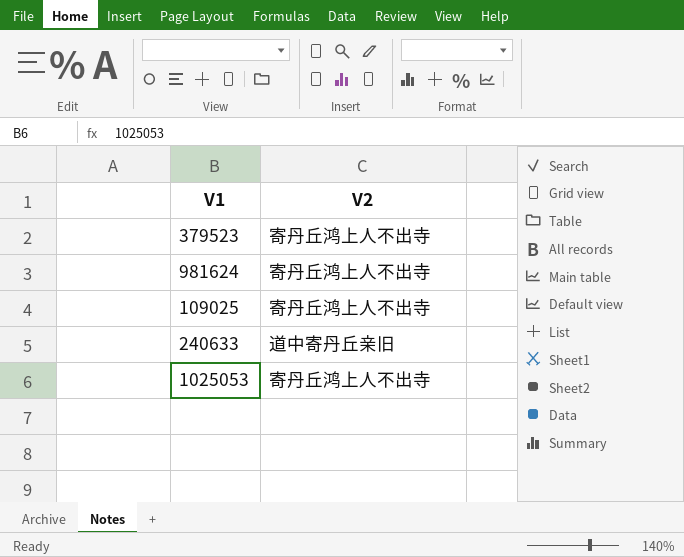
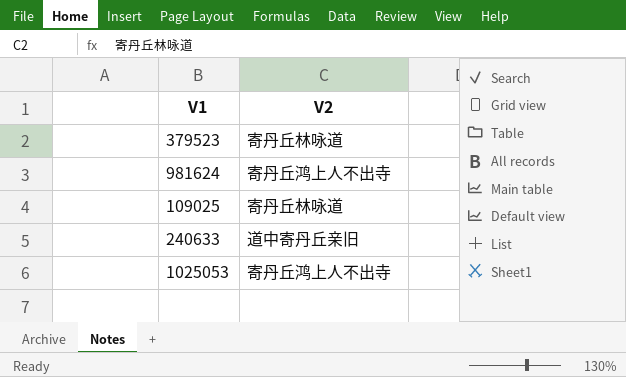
379523 | V2: 寄丹丘鸿上人不出寺 -> 寄丹丘林咏道
109025 | V2: 寄丹丘鸿上人不出寺 -> 寄丹丘林咏道

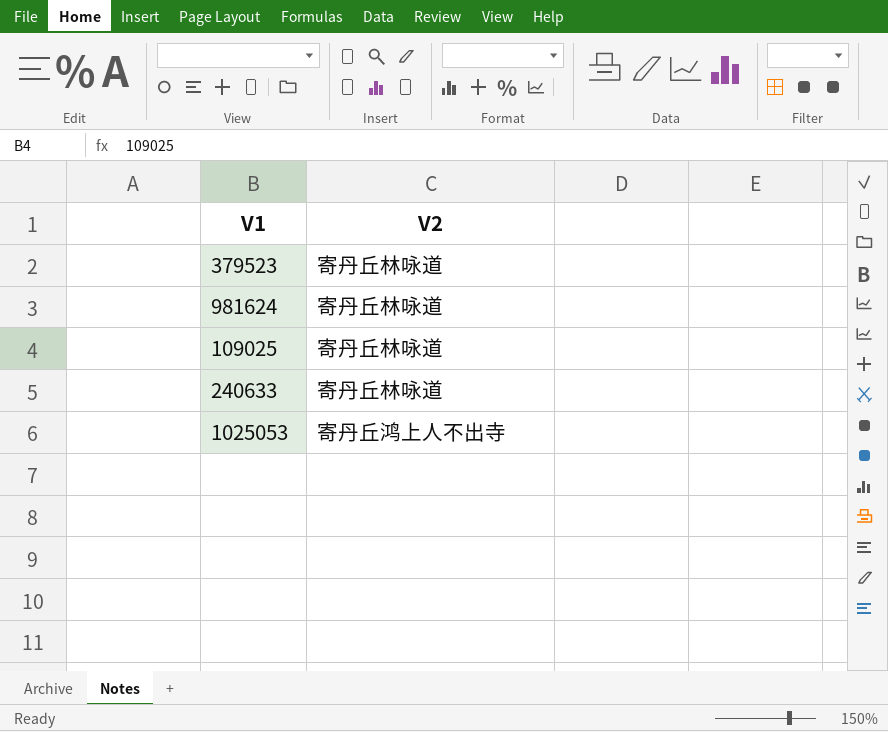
981624 | V2: 寄丹丘鸿上人不出寺 -> 寄丹丘林咏道
240633 | V2: 道中寄丹丘亲旧 -> 寄丹丘林咏道

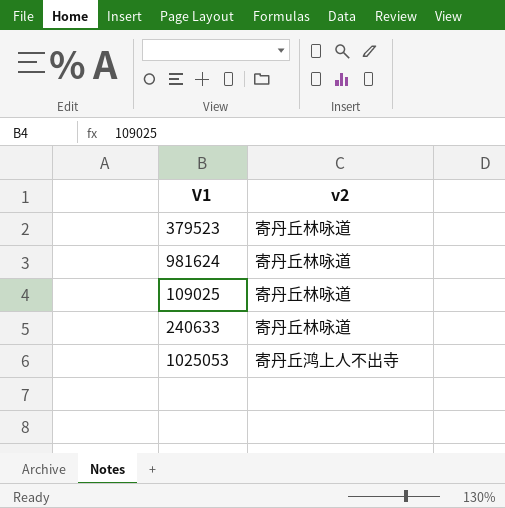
column name: V2 -> v2

